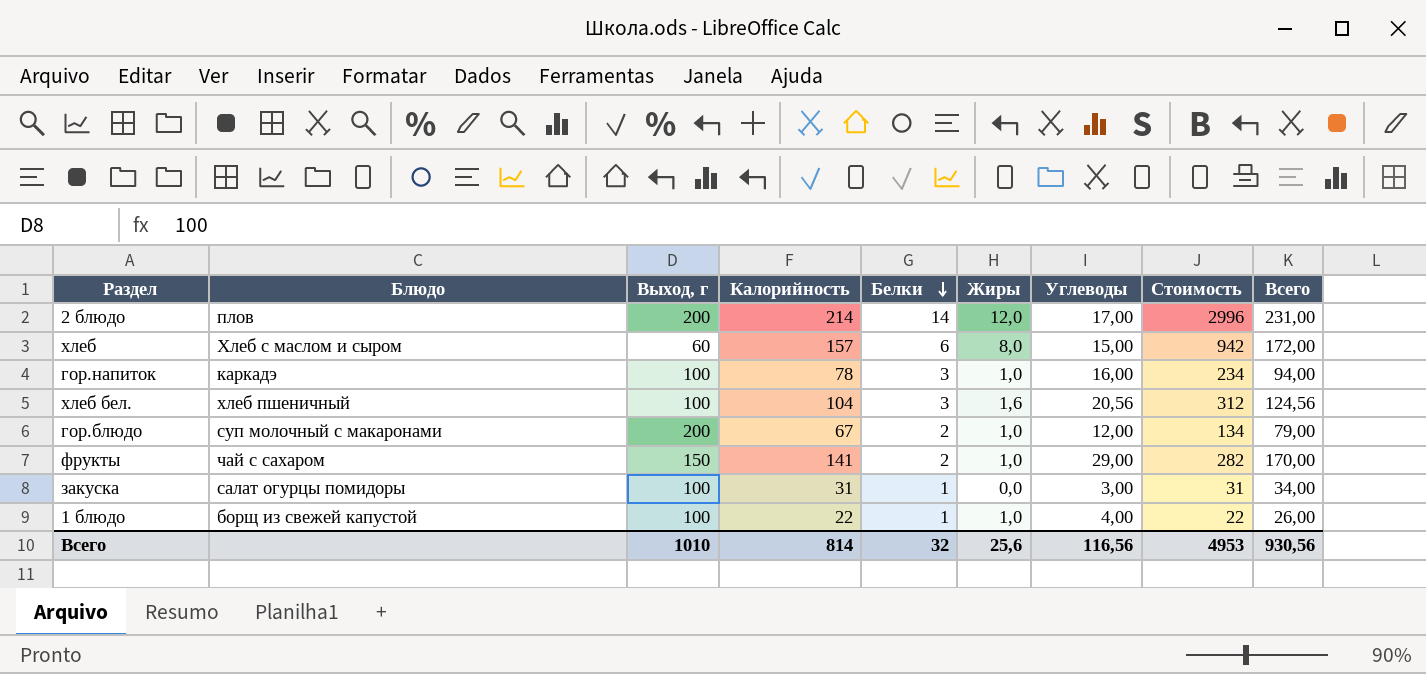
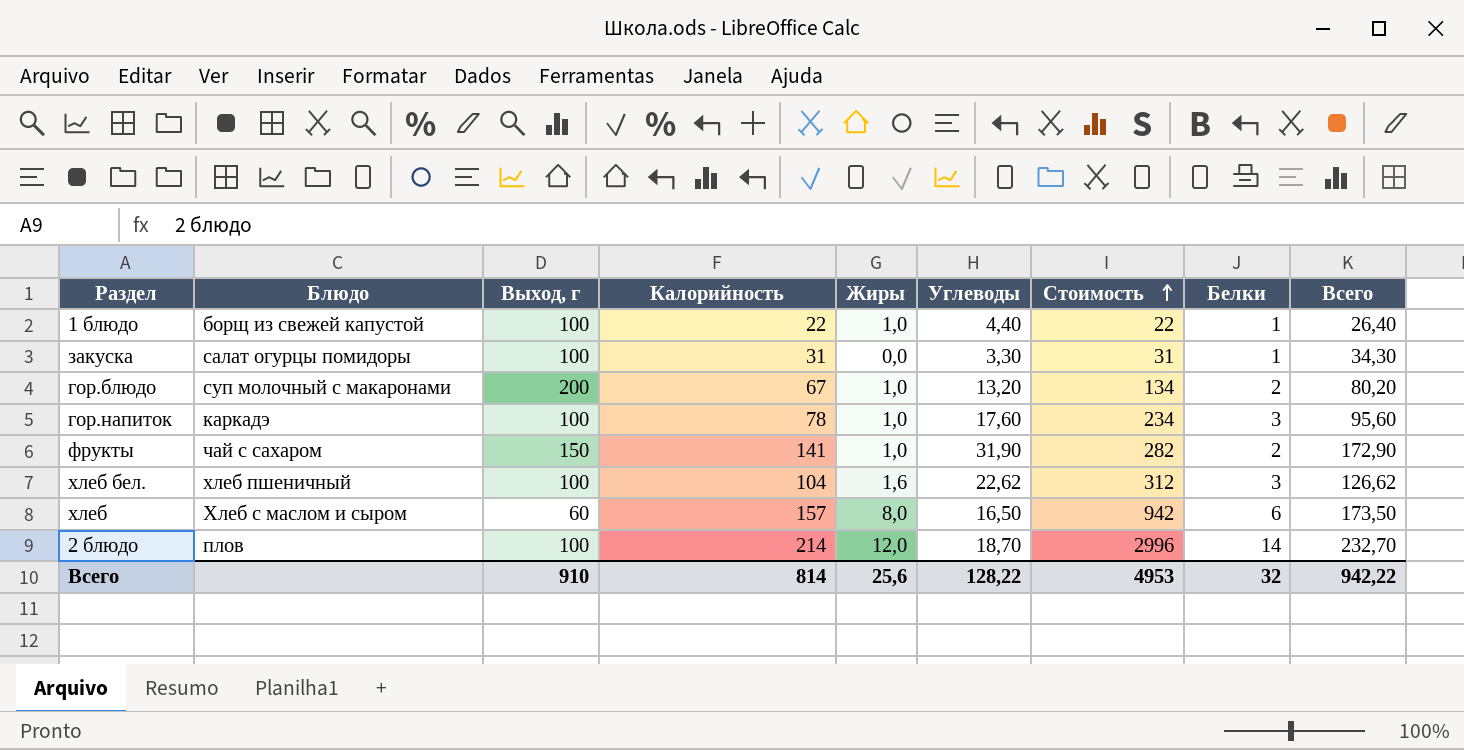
row order: Белки descending -> Стоимость ascending
column Белки | position: 5 -> 8
1 блюдо | Углеводы: 4,00 -> 4,40
1 блюдо | Всего: 26,00 -> 26,40
закуска | Углеводы: 3,00 -> 3,30
закуска | Всего: 34,00 -> 34,30
гор.блюдо | Углеводы: 12,00 -> 13,20
гор.блюдо | Всего: 79,00 -> 80,20
гор.напиток | Углеводы: 16,00 -> 17,60
гор.напиток | Всего: 94,00 -> 95,60
фрукты | Углеводы: 29,00 -> 31,90
фрукты | Всего: 170,00 -> 172,90
хлеб бел. | Углеводы: 20,56 -> 22,62
хлеб бел. | Всего: 124,56 -> 126,62
хлеб | Углеводы: 15,00 -> 16,50
хлеб | Всего: 172,00 -> 173,50
2 блюдо | Выход, г: 200 -> 100
2 блюдо | Углеводы: 17,00 -> 18,70
2 блюдо | Всего: 231,00 -> 232,70
Всего | Выход, г: 1010 -> 910
Всего | Углеводы: 116,56 -> 128,22
Всего | Всего: 930,56 -> 942,22

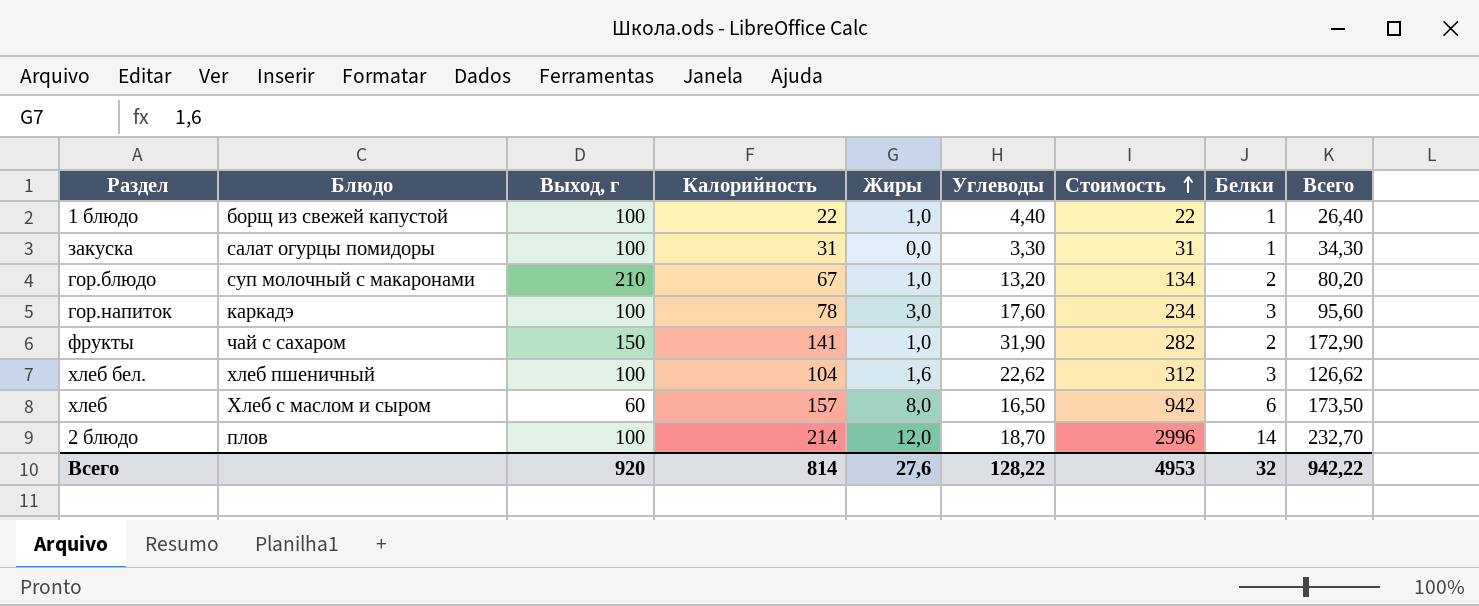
гор.блюдо | Выход, г: 200 -> 210
гор.напиток | Жиры: 1,0 -> 3,0
Всего | Выход, г: 910 -> 920
Всего | Жиры: 25,6 -> 27,6

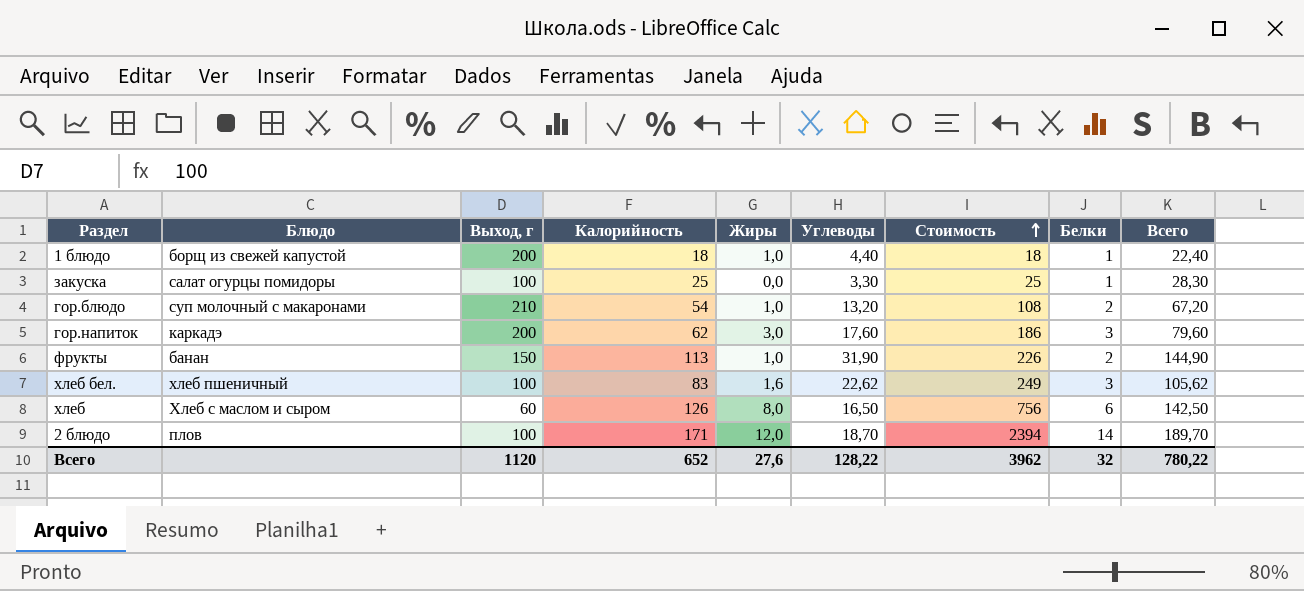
1 блюдо | Выход, г: 100 -> 200
1 блюдо | Калорийность: 22 -> 18
1 блюдо | Стоимость: 22 -> 18
1 блюдо | Всего: 26,40 -> 22,40
закуска | Калорийность: 31 -> 25
закуска | Стоимость: 31 -> 25
закуска | Всего: 34,30 -> 28,30
гор.блюдо | Калорийность: 67 -> 54
гор.блюдо | Стоимость: 134 -> 108
гор.блюдо | Всего: 80,20 -> 67,20
гор.напиток | Выход, г: 100 -> 200
гор.напиток | Калорийность: 78 -> 62
гор.напиток | Стоимость: 234 -> 186
гор.напиток | Всего: 95,60 -> 79,60
фрукты | Блюдо: чай с сахаром -> банан
фрукты | Калорийность: 141 -> 113
фрукты | Стоимость: 282 -> 226
фрукты | Всего: 172,90 -> 144,90
хлеб бел. | Калорийность: 104 -> 83
хлеб бел. | Стоимость: 312 -> 249
хлеб бел. | Всего: 126,62 -> 105,62
хлеб | Калорийность: 157 -> 126
хлеб | Стоимость: 942 -> 756
хлеб | Всего: 173,50 -> 142,50
2 блюдо | Калорийность: 214 -> 171
2 блюдо | Стоимость: 2996 -> 2394
2 блюдо | Всего: 232,70 -> 189,70
Всего | Выход, г: 920 -> 1120
Всего | Калорийность: 814 -> 652
Всего | Стоимость: 4953 -> 3962
Всего | Всего: 942,22 -> 780,22

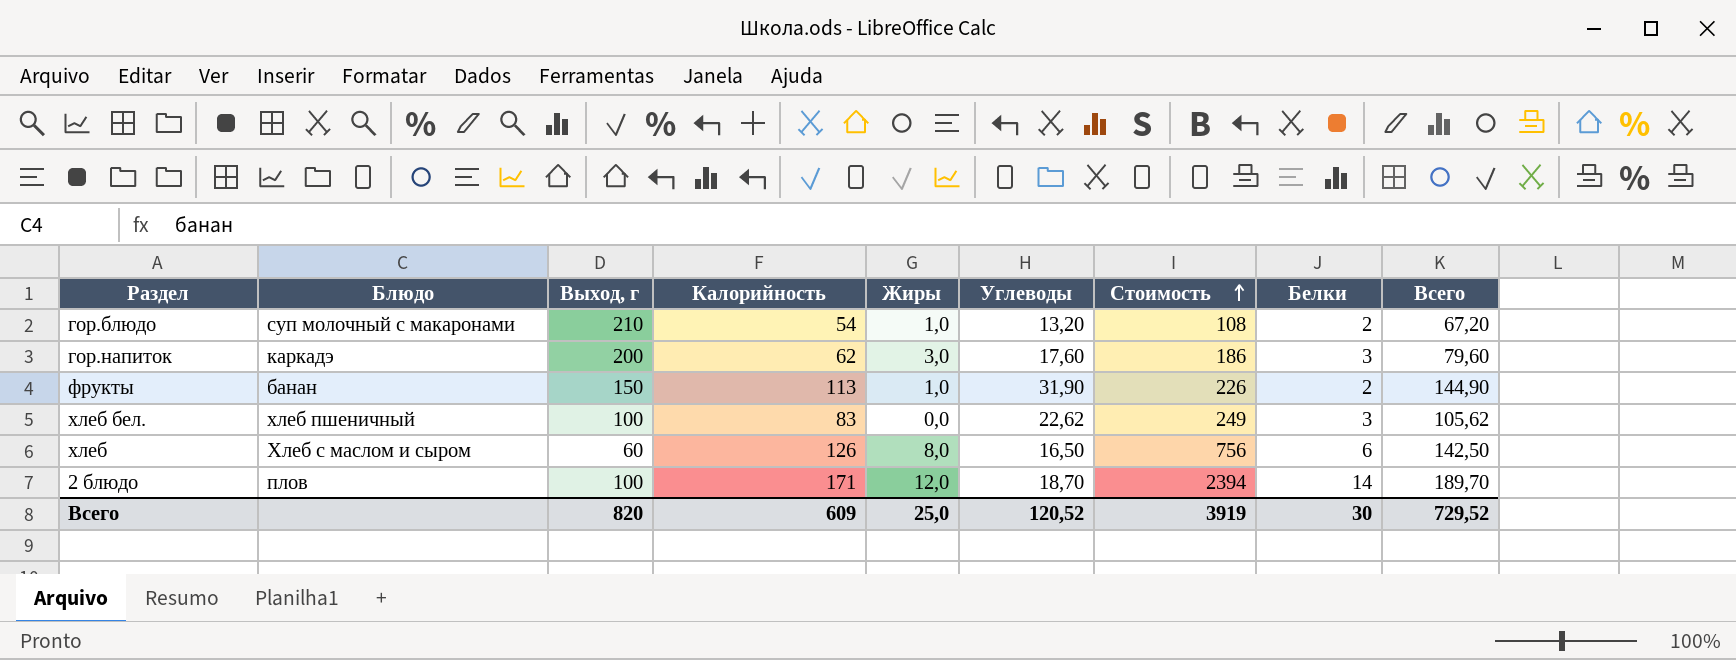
row 1 блюдо: борщ из свежей капустой | 200 | 18 | 1,0 | 4,40 | 18 | 1 | 22,40 -> none
row закуска: салат огурцы помидоры | 100 | 25 | 0,0 | 3,30 | 25 | 1 | 28,30 -> none
хлеб бел. | Жиры: 1,6 -> 0,0
Всего | Выход, г: 1120 -> 820
Всего | Калорийность: 652 -> 609
Всего | Жиры: 27,6 -> 25,0
Всего | Углеводы: 128,22 -> 120,52
Всего | Стоимость: 3962 -> 3919
Всего | Белки: 32 -> 30
Всего | Всего: 780,22 -> 729,52

